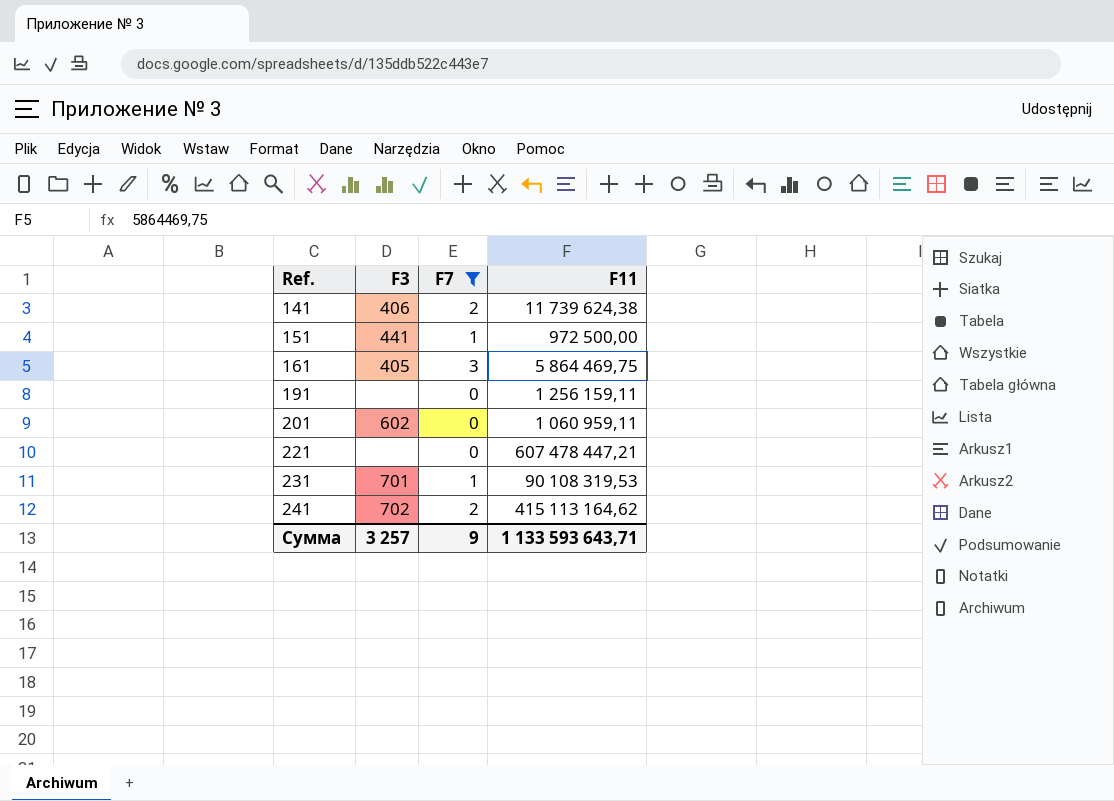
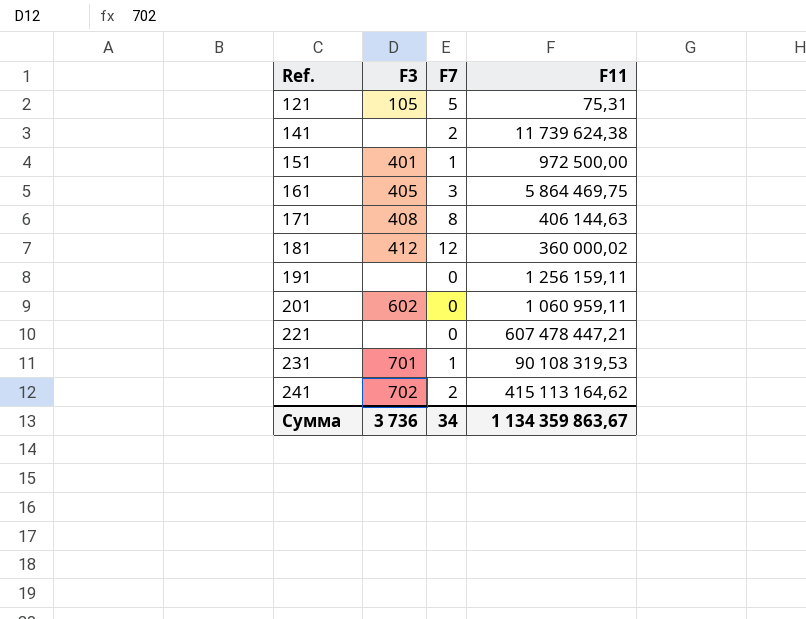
filter: F7 <= 3 -> none
141 | F3: 406 -> none
151 | F3: 441 -> 401
Сумма | F3: 3 257 -> 3 736
Сумма | F7: 9 -> 34
Сумма | F11: 1 133 593 643,71 -> 1 134 359 863,67

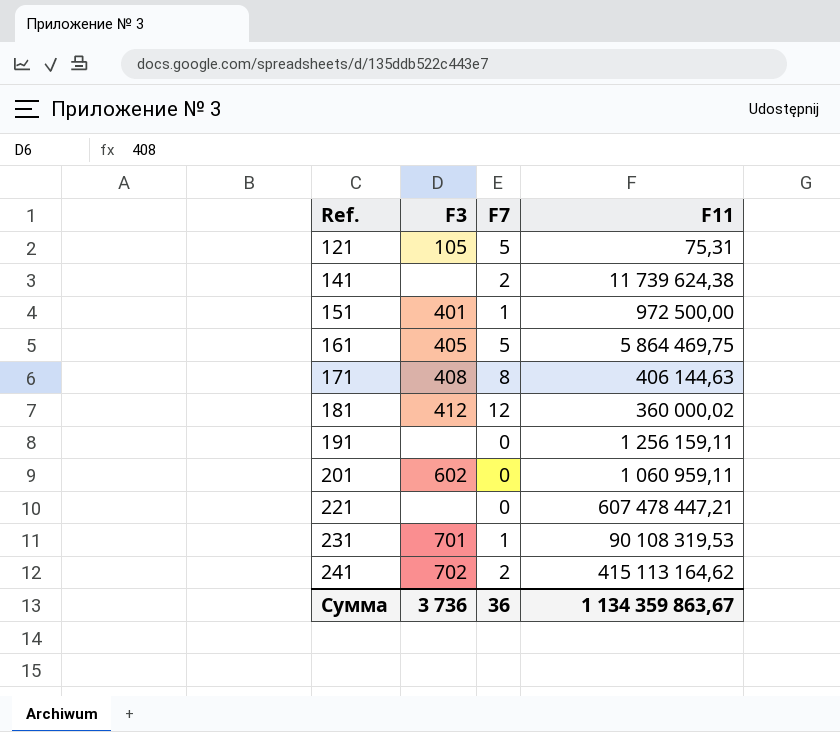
161 | F7: 3 -> 5
Сумма | F7: 34 -> 36

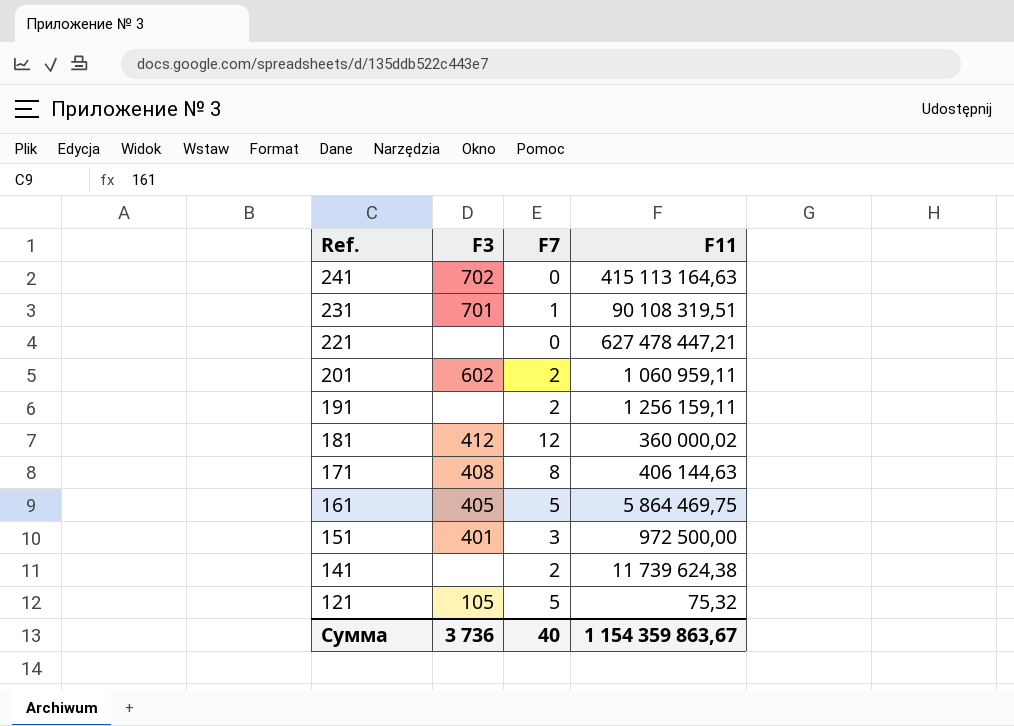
row order: Ref. ascending -> Ref. descending
241 | F7: 2 -> 0
241 | F11: 415 113 164,62 -> 415 113 164,63
231 | F11: 90 108 319,53 -> 90 108 319,51
221 | F11: 607 478 447,21 -> 627 478 447,21
201 | F7: 0 -> 2
191 | F7: 0 -> 2
151 | F7: 1 -> 3
121 | F11: 75,31 -> 75,32
Сумма | F7: 36 -> 40
Сумма | F11: 1 134 359 863,67 -> 1 154 359 863,67

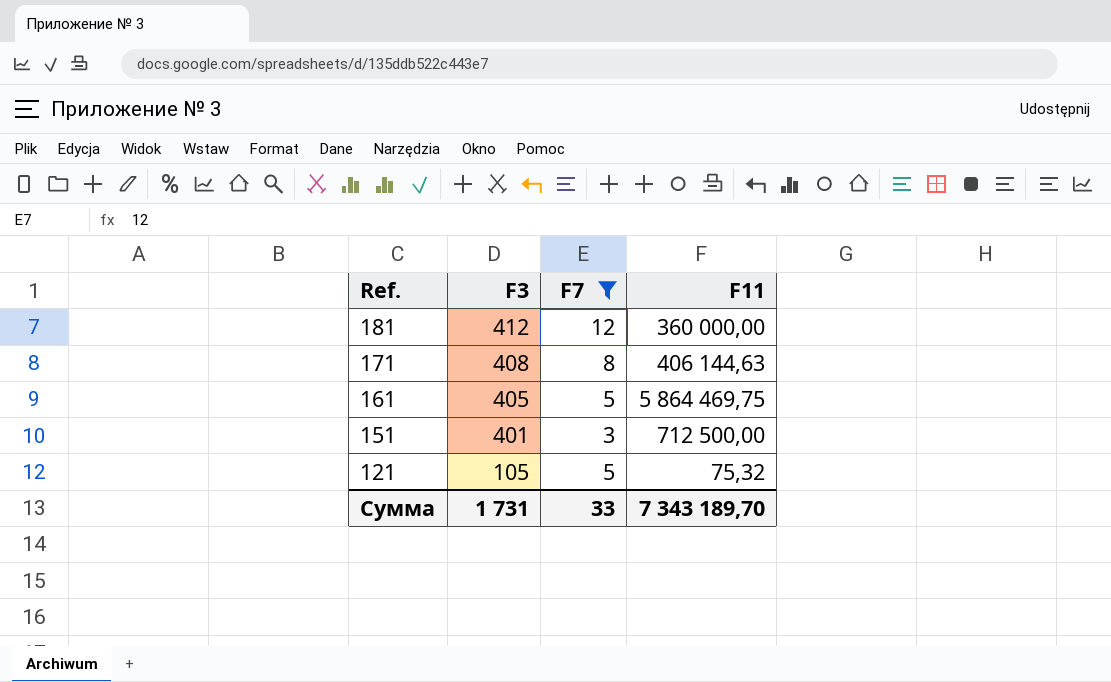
filter: none -> F7 >= 3
181 | F11: 360 000,02 -> 360 000,00
151 | F11: 972 500,00 -> 712 500,00
Сумма | F3: 3 736 -> 1 731
Сумма | F7: 40 -> 33
Сумма | F11: 1 154 359 863,67 -> 7 343 189,70

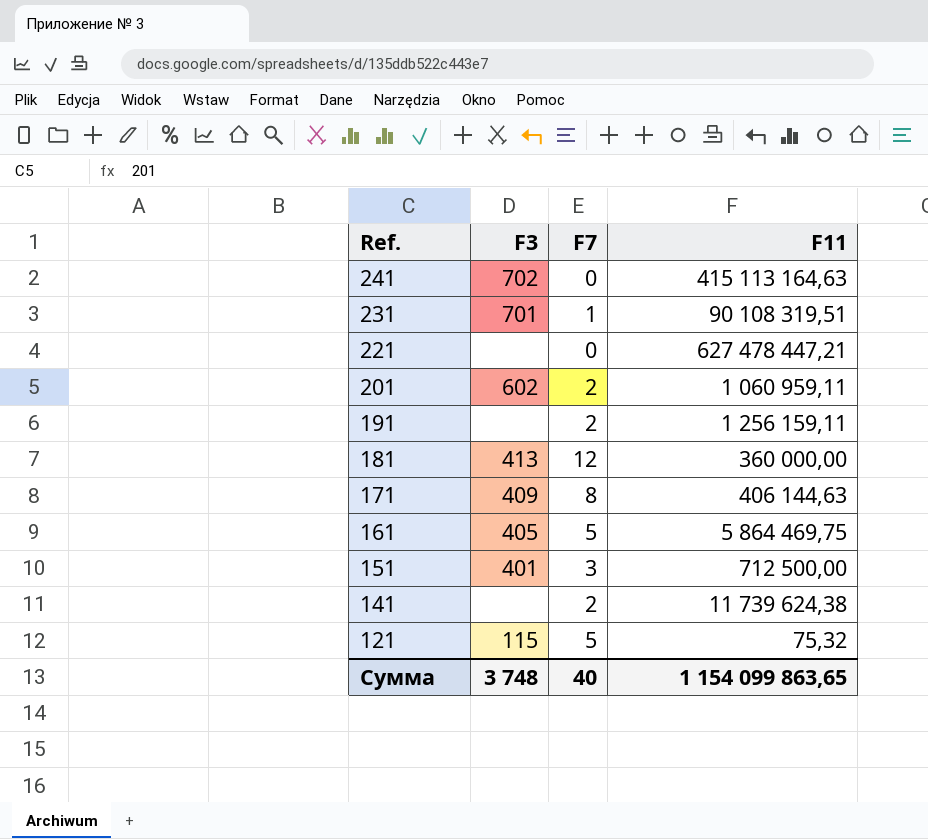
filter: F7 >= 3 -> none
181 | F3: 412 -> 413
171 | F3: 408 -> 409
121 | F3: 105 -> 115
Сумма | F3: 1 731 -> 3 748
Сумма | F7: 33 -> 40
Сумма | F11: 7 343 189,70 -> 1 154 099 863,65

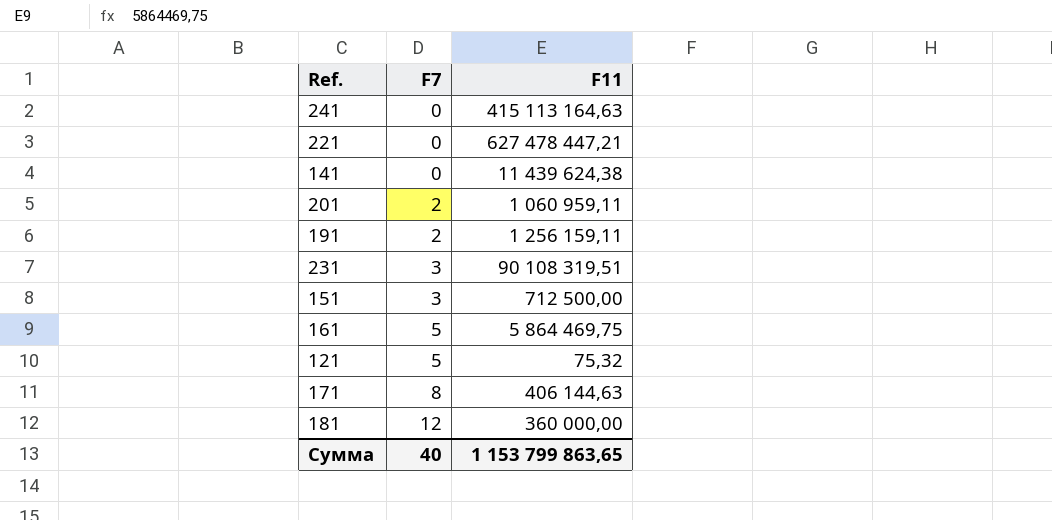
row order: Ref. descending -> F7 ascending
column F3 | position: 2 -> none
141 | F7: 2 -> 0
141 | F11: 11 739 624,38 -> 11 439 624,38
231 | F7: 1 -> 3
Сумма | F11: 1 154 099 863,65 -> 1 153 799 863,65

